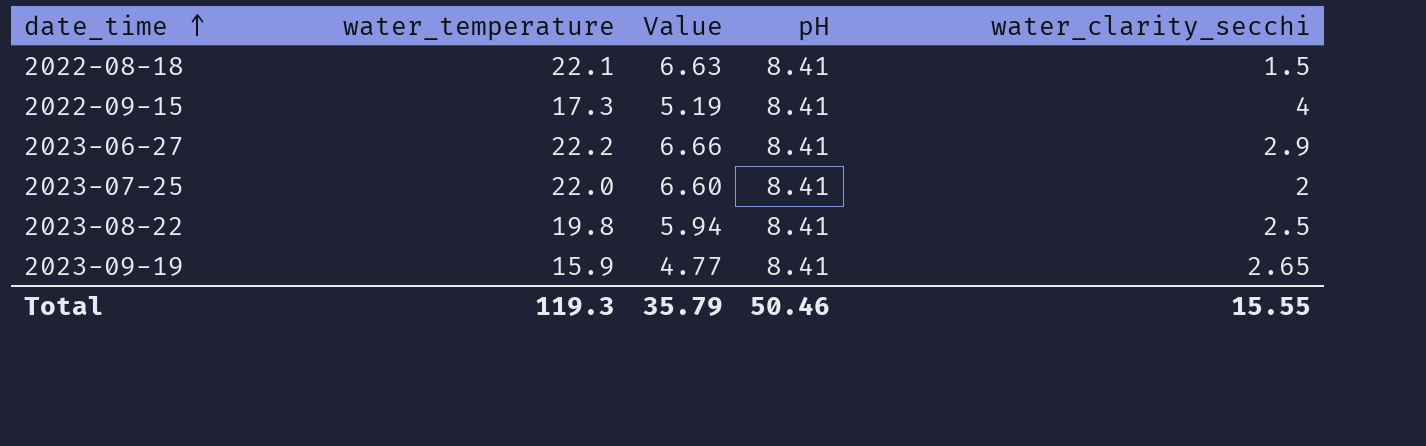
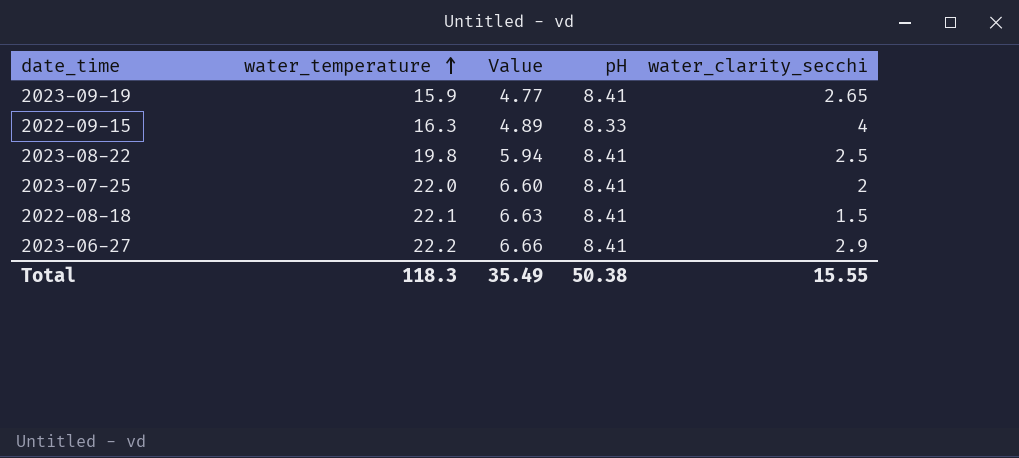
row order: date_time ascending -> water_temperature ascending
2022-09-15 | water_temperature: 17.3 -> 16.3
2022-09-15 | Value: 5.19 -> 4.89
2022-09-15 | pH: 8.41 -> 8.33
Total | water_temperature: 119.3 -> 118.3
Total | Value: 35.79 -> 35.49
Total | pH: 50.46 -> 50.38

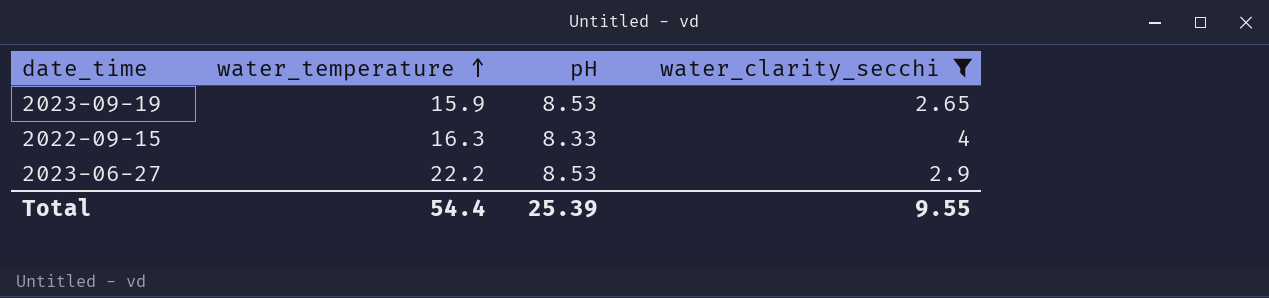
filter: none -> water_clarity_secchi >= 2.65
column Value | formula: [water_temperature] * 0.3 -> none
2023-09-19 | pH: 8.41 -> 8.53
2023-06-27 | pH: 8.41 -> 8.53
Total | water_temperature: 118.3 -> 54.4
Total | pH: 50.38 -> 25.39
Total | water_clarity_secchi: 15.55 -> 9.55

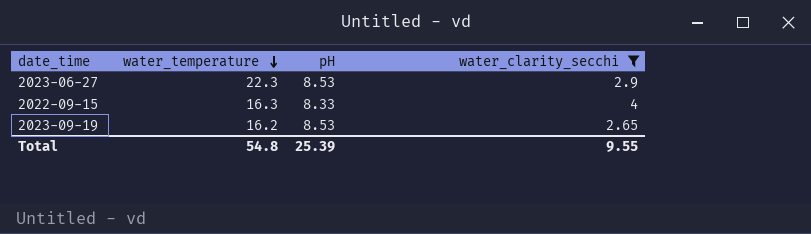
row order: water_temperature ascending -> water_temperature descending
2023-06-27 | water_temperature: 22.2 -> 22.3
2023-09-19 | water_temperature: 15.9 -> 16.2
Total | water_temperature: 54.4 -> 54.8

